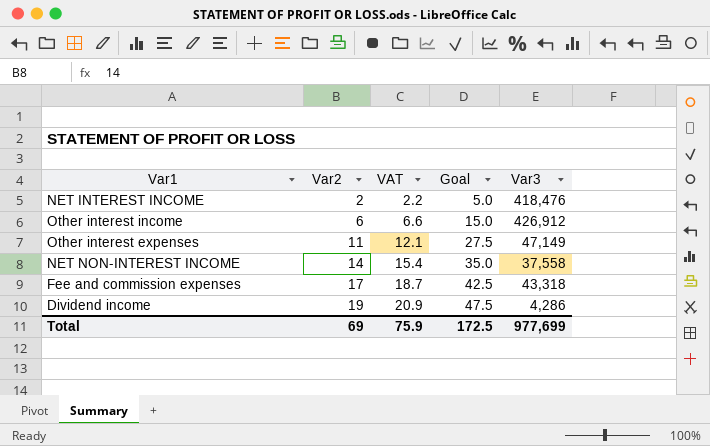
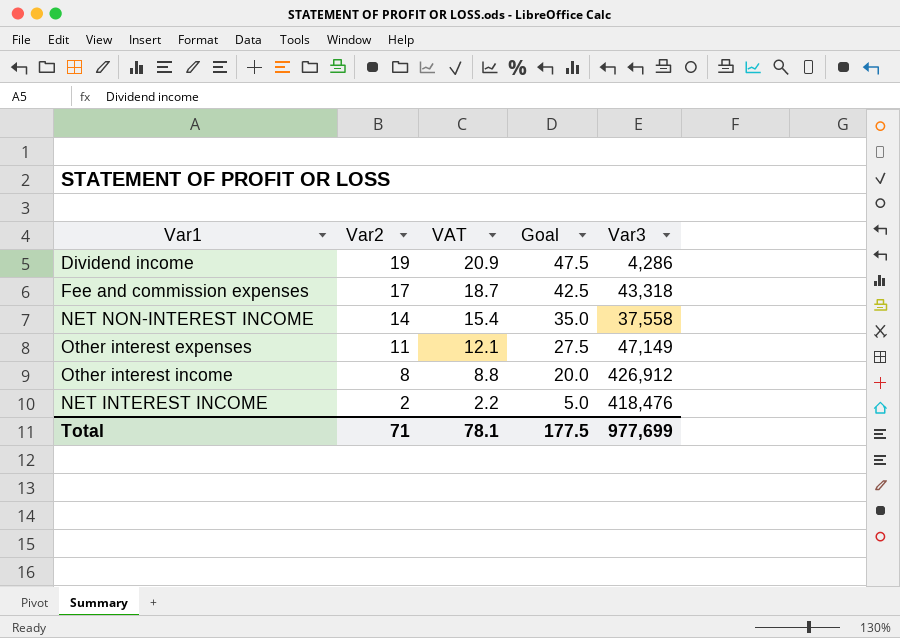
row order: Var2 ascending -> Var2 descending
Other interest income | Var2: 6 -> 8
Other interest income | VAT: 6.6 -> 8.8
Other interest income | Goal: 15.0 -> 20.0
Total | Var2: 69 -> 71
Total | VAT: 75.9 -> 78.1
Total | Goal: 172.5 -> 177.5

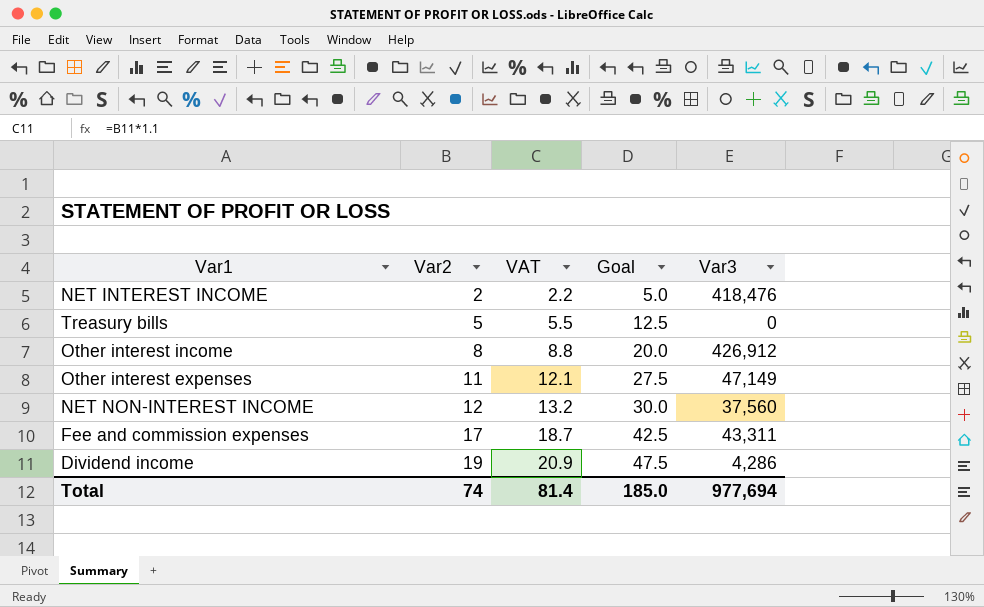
row order: Var2 descending -> Var2 ascending
row Treasury bills: none -> 5 | 5.5 | 12.5 | 0
NET NON-INTEREST INCOME | Var2: 14 -> 12
NET NON-INTEREST INCOME | VAT: 15.4 -> 13.2
NET NON-INTEREST INCOME | Goal: 35.0 -> 30.0
NET NON-INTEREST INCOME | Var3: 37,558 -> 37,560
Fee and commission expenses | Var3: 43,318 -> 43,311
Total | Var2: 71 -> 74
Total | VAT: 78.1 -> 81.4
Total | Goal: 177.5 -> 185.0
Total | Var3: 977,699 -> 977,694

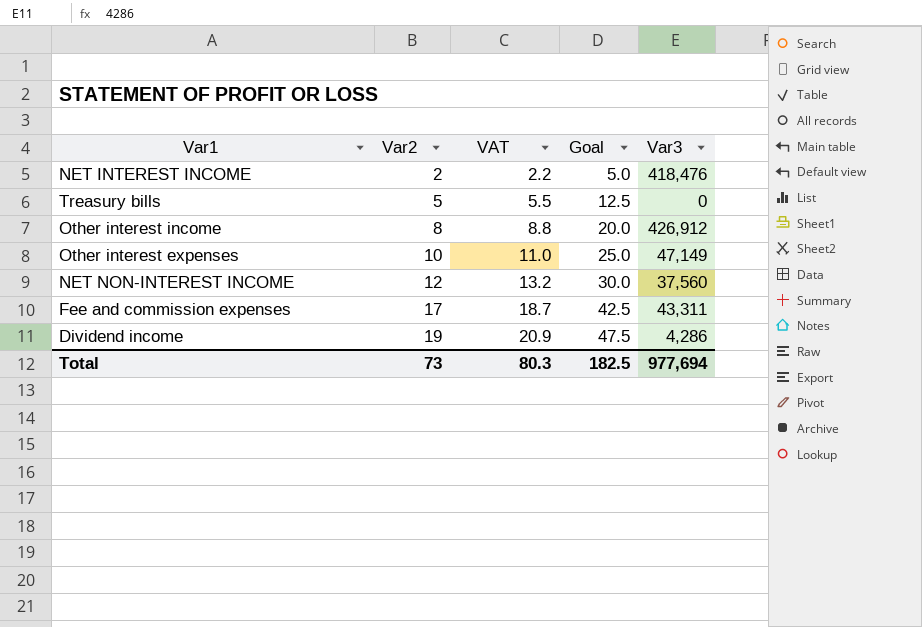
Other interest expenses | Var2: 11 -> 10
Other interest expenses | VAT: 12.1 -> 11.0
Other interest expenses | Goal: 27.5 -> 25.0
Total | Var2: 74 -> 73
Total | VAT: 81.4 -> 80.3
Total | Goal: 185.0 -> 182.5

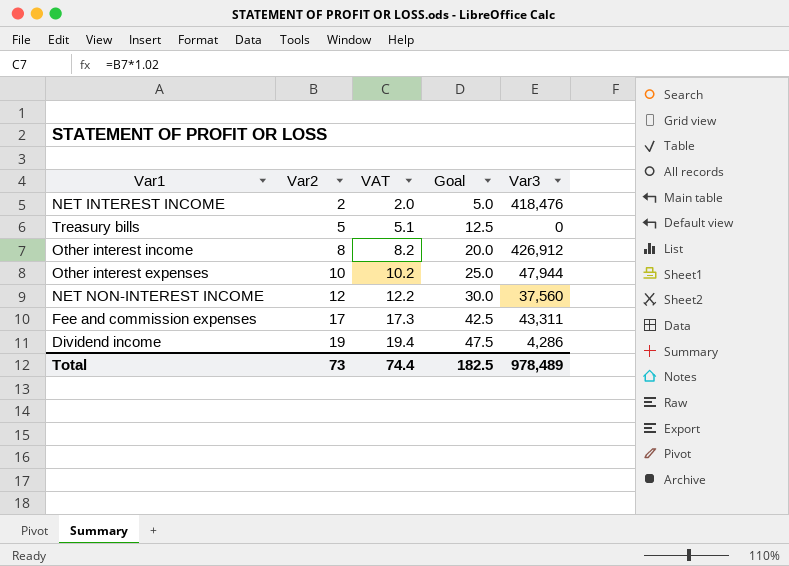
column VAT | formula: [Var2] * 1.1 -> [Var2] * 1.02
Other interest expenses | Var3: 47,149 -> 47,944
Total | VAT: 80.3 -> 74.4
Total | Var3: 977,694 -> 978,489

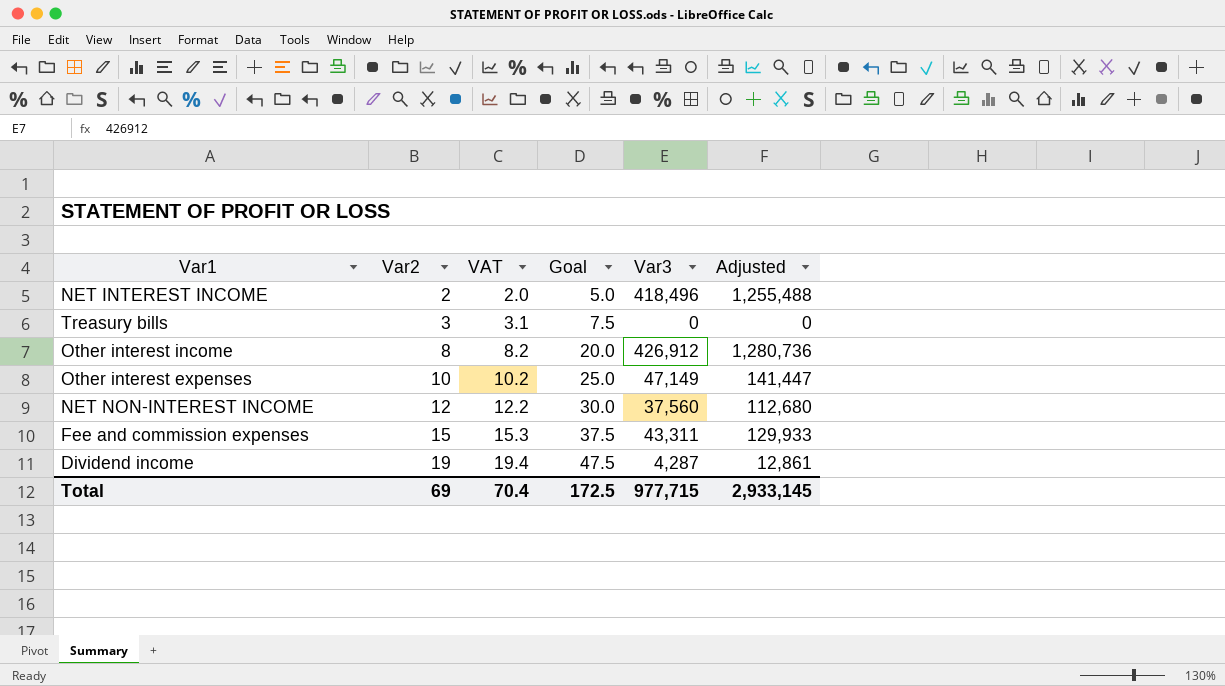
column Adjusted | formula: none -> [Var3] * 3
NET INTEREST INCOME | Var3: 418,476 -> 418,496
Treasury bills | Var2: 5 -> 3
Treasury bills | VAT: 5.1 -> 3.1
Treasury bills | Goal: 12.5 -> 7.5
Other interest expenses | Var3: 47,944 -> 47,149
Fee and commission expenses | Var2: 17 -> 15
Fee and commission expenses | VAT: 17.3 -> 15.3
Fee and commission expenses | Goal: 42.5 -> 37.5
Dividend income | Var3: 4,286 -> 4,287
Total | Var2: 73 -> 69
Total | VAT: 74.4 -> 70.4
Total | Goal: 182.5 -> 172.5
Total | Var3: 978,489 -> 977,715

